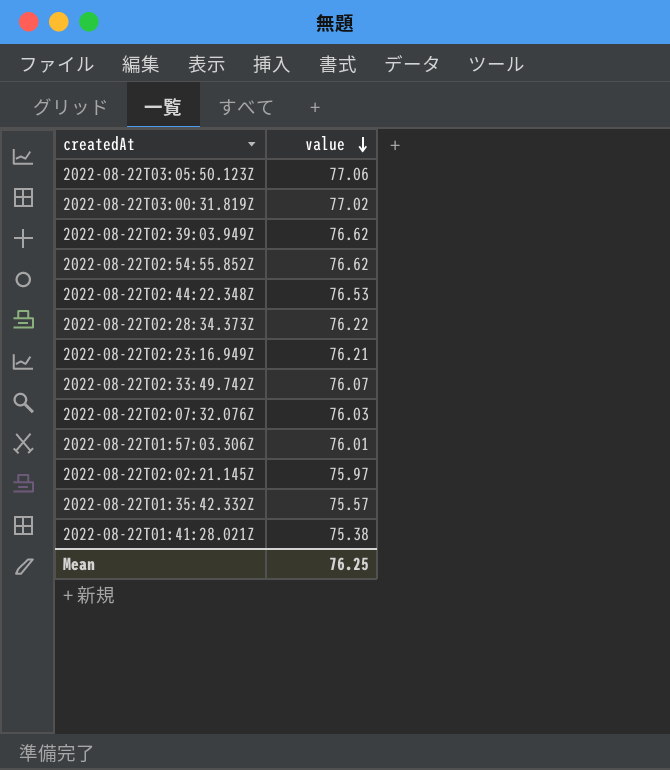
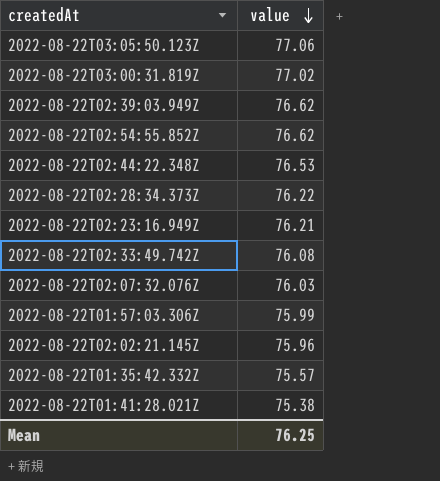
2022-08-22T02:33:49.742Z | value: 76.07 -> 76.08
2022-08-22T01:57:03.306Z | value: 76.01 -> 75.99
2022-08-22T02:02:21.145Z | value: 75.97 -> 75.96

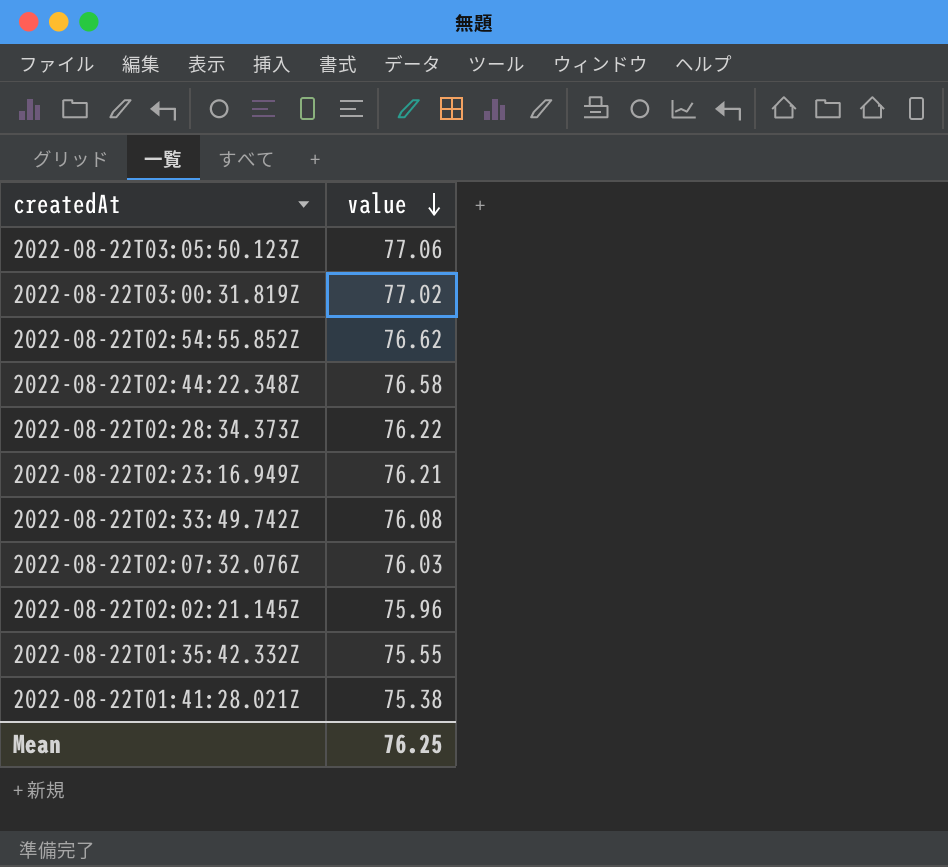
row 2022-08-22T02:39:03.949Z: 76.62 -> none
row 2022-08-22T01:57:03.306Z: 75.99 -> none
2022-08-22T02:44:22.348Z | value: 76.53 -> 76.58
2022-08-22T01:35:42.332Z | value: 75.57 -> 75.55

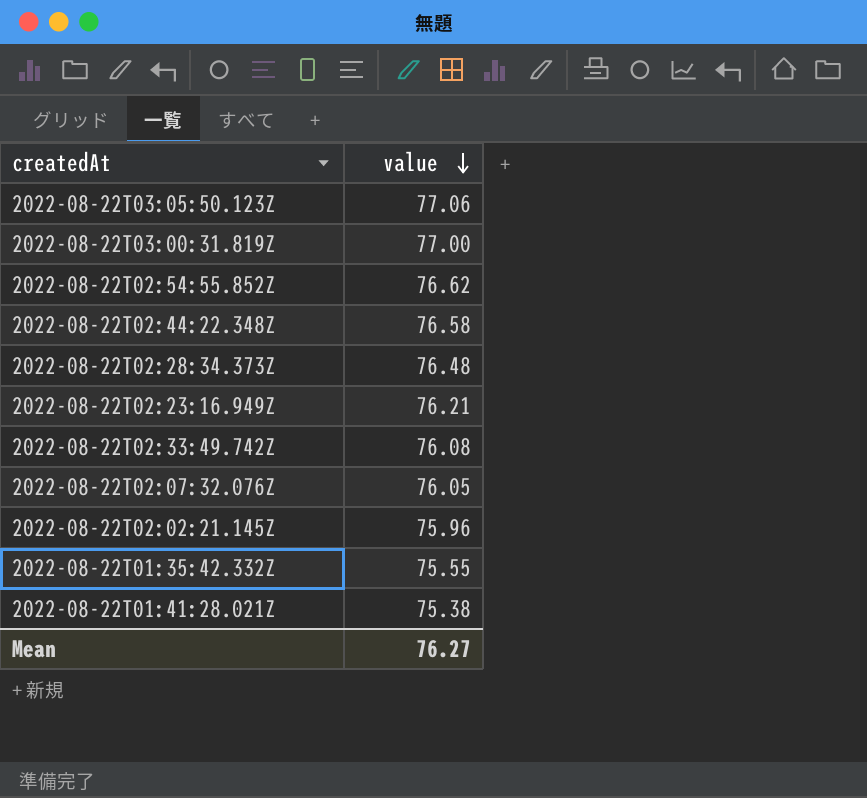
2022-08-22T03:00:31.819Z | value: 77.02 -> 77.00
2022-08-22T02:28:34.373Z | value: 76.22 -> 76.48
2022-08-22T02:07:32.076Z | value: 76.03 -> 76.05
Mean | value: 76.25 -> 76.27

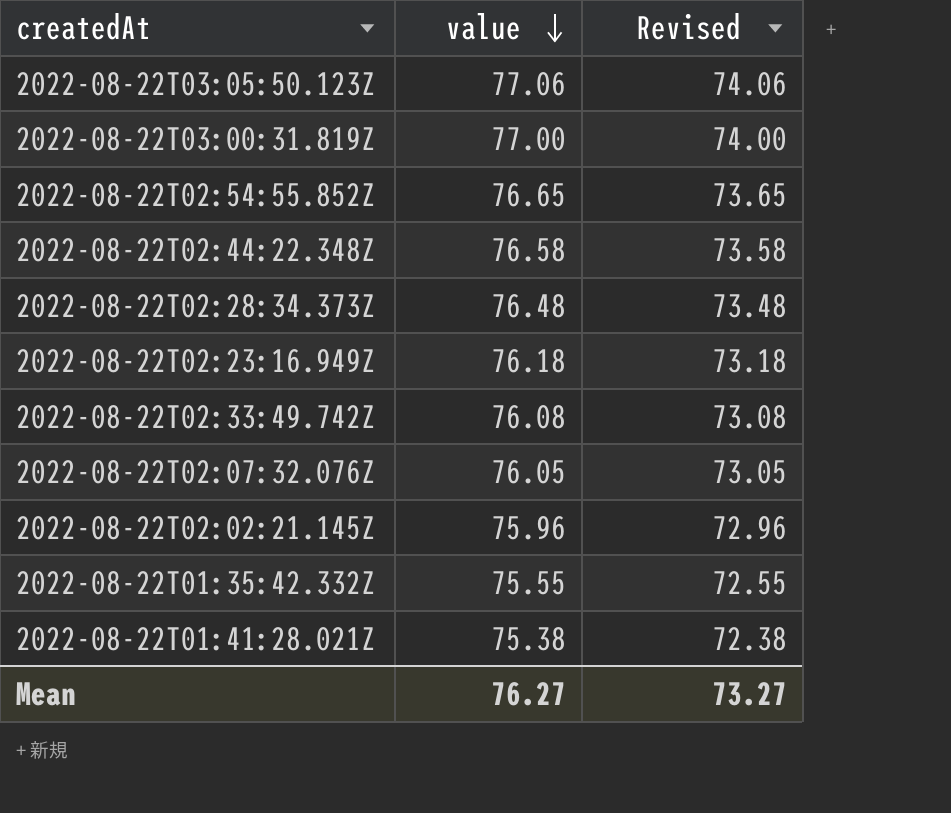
column Revised | formula: none -> [value] - 3
2022-08-22T02:54:55.852Z | value: 76.62 -> 76.65
2022-08-22T02:23:16.949Z | value: 76.21 -> 76.18

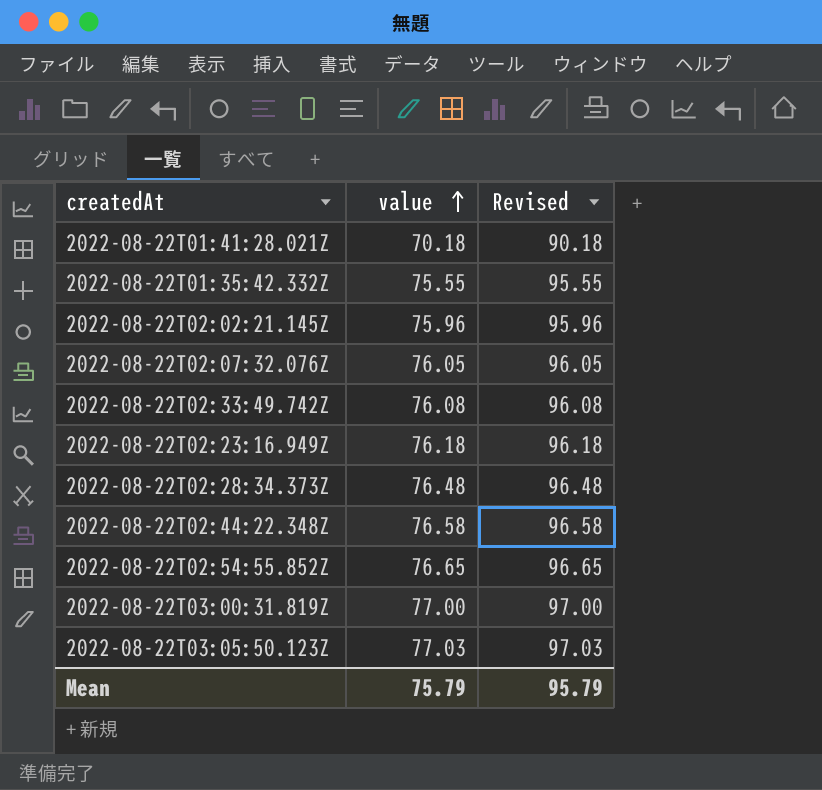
row order: value descending -> value ascending
column Revised | formula: [value] - 3 -> [value] + 20
2022-08-22T01:41:28.021Z | value: 75.38 -> 70.18
2022-08-22T03:05:50.123Z | value: 77.06 -> 77.03
Mean | value: 76.27 -> 75.79
Mean | Revised: 73.27 -> 95.79

